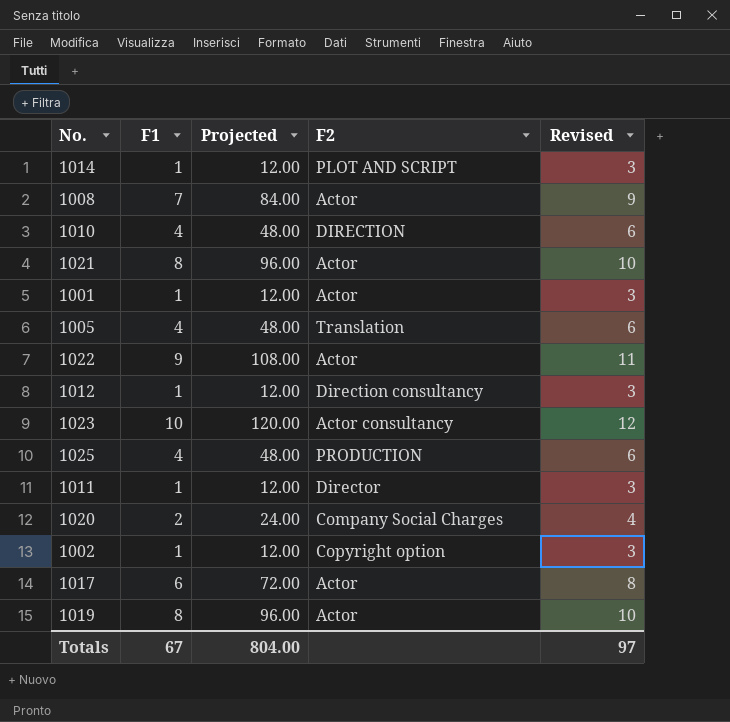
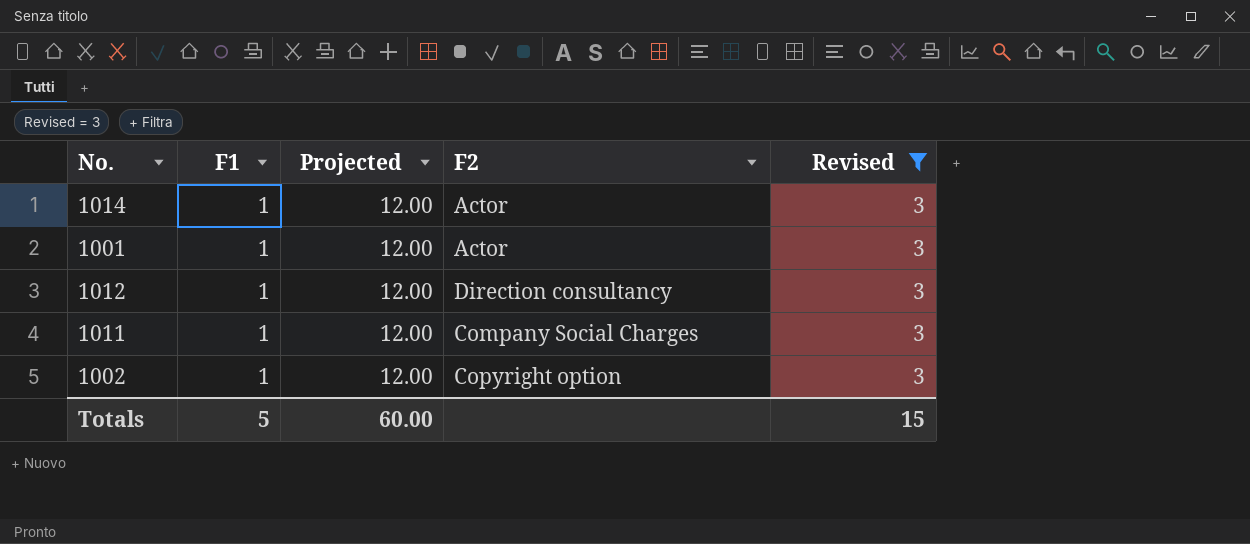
filter: none -> Revised = 3
1014 | F2: PLOT AND SCRIPT -> Actor
1011 | F2: Director -> Company Social Charges
Totals | F1: 67 -> 5
Totals | Projected: 804.00 -> 60.00
Totals | Revised: 97 -> 15

